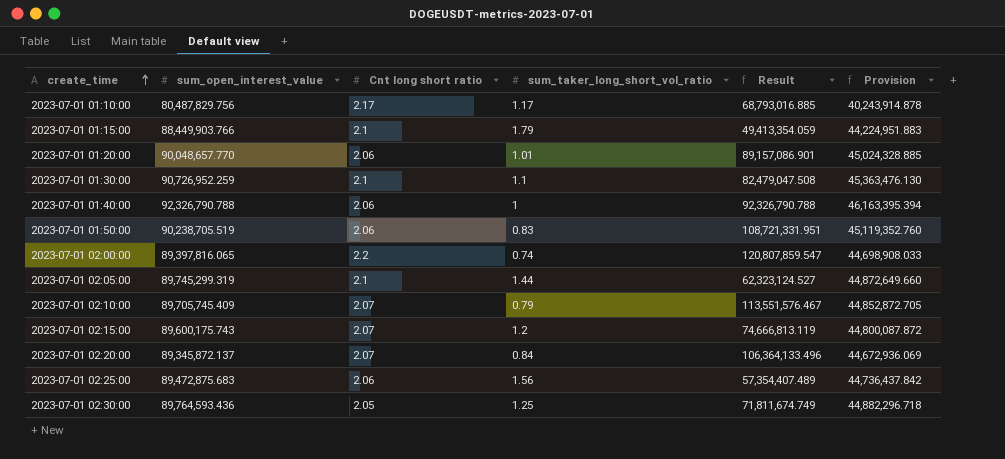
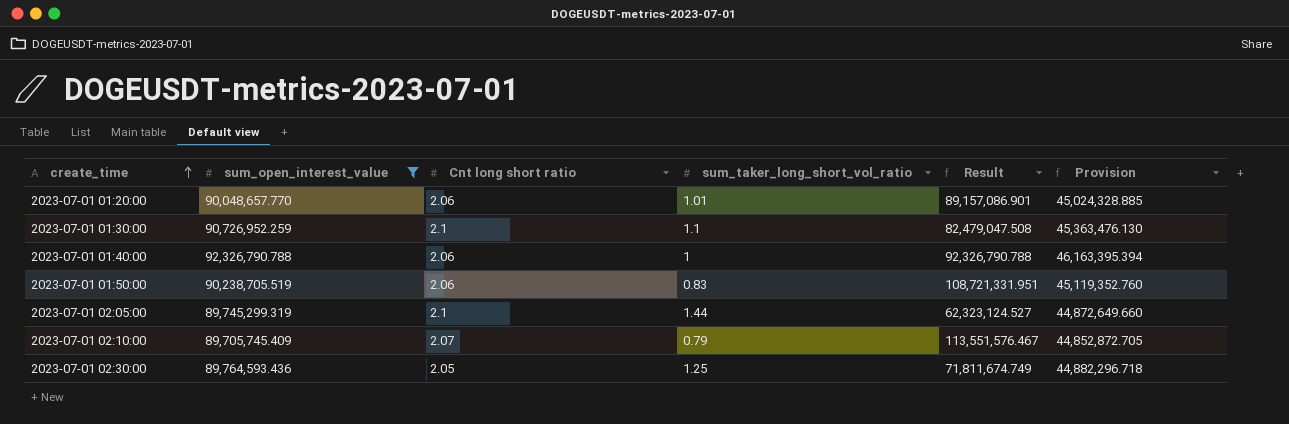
filter: none -> sum_open_interest_value >= 89,705,745.409

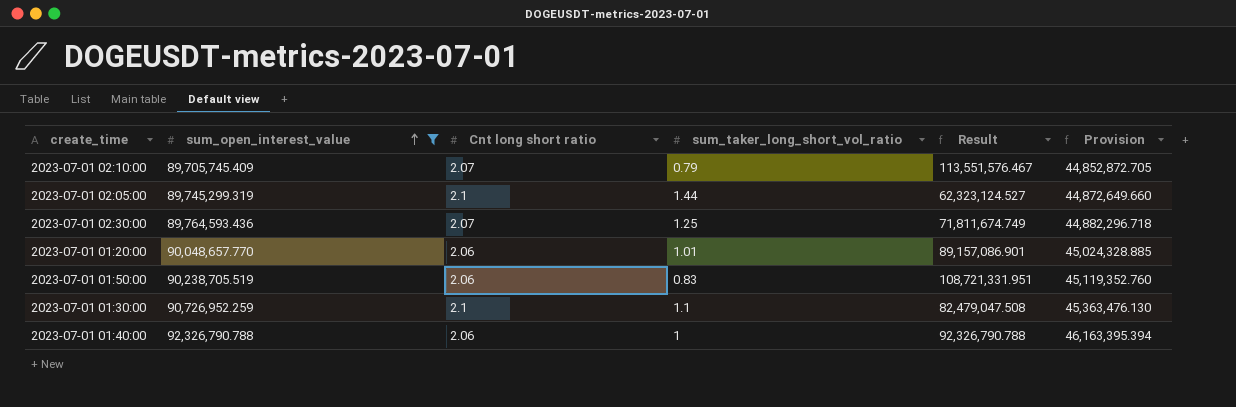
row order: create_time ascending -> sum_open_interest_value ascending
2023-07-01 02:30:00 | Cnt long short ratio: 2.05 -> 2.07

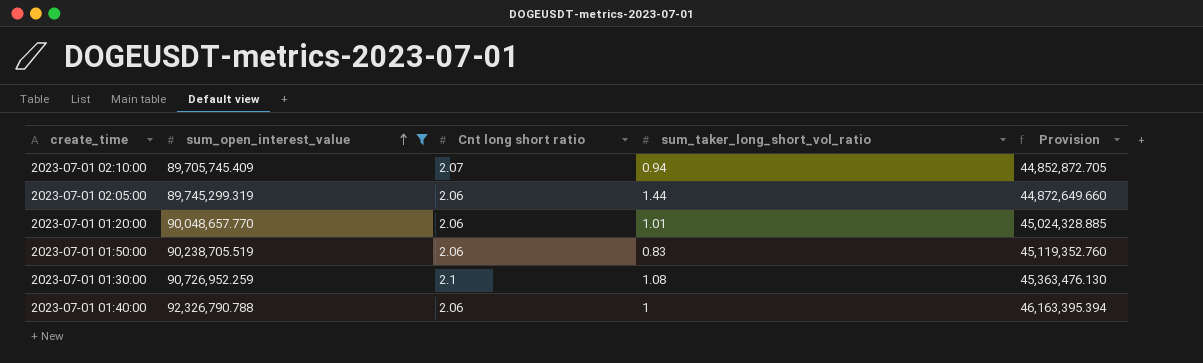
column Result | formula: [sum_open_interest_value] / [sum_taker_long_short_vol_ratio] -> none
row 2023-07-01 02:30:00: 89,764,593.436 | 2.07 | 1.25 | 71,811,674.749 | 44,882,296.718 -> none
2023-07-01 02:10:00 | sum_taker_long_short_vol_ratio: 0.79 -> 0.94
2023-07-01 02:05:00 | Cnt long short ratio: 2.1 -> 2.06
2023-07-01 01:30:00 | sum_taker_long_short_vol_ratio: 1.1 -> 1.08

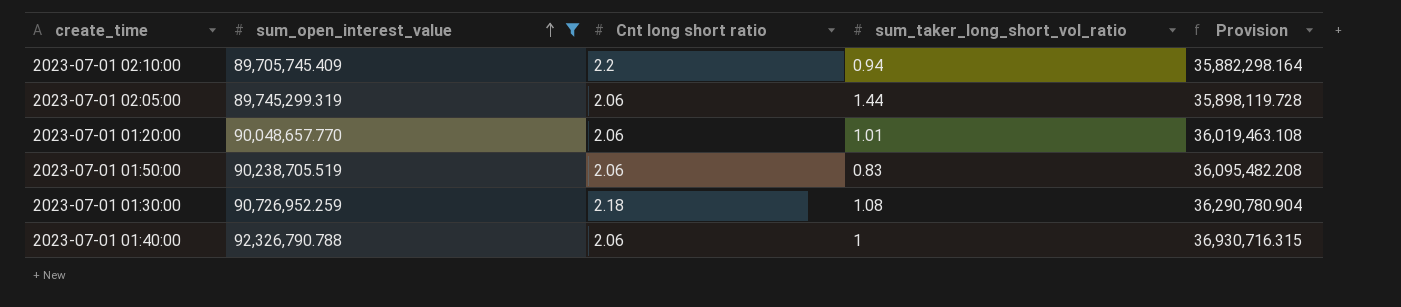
column Provision | formula: [sum_open_interest_value] * 0.5 -> [sum_open_interest_value] * 0.4
2023-07-01 02:10:00 | Cnt long short ratio: 2.07 -> 2.2
2023-07-01 01:30:00 | Cnt long short ratio: 2.1 -> 2.18

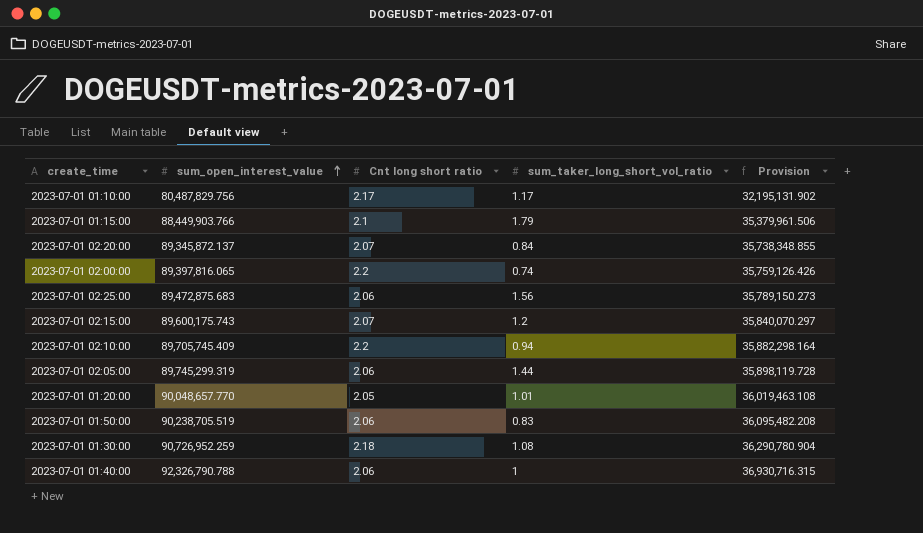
filter: sum_open_interest_value >= 89,705,745.409 -> none
2023-07-01 01:20:00 | Cnt long short ratio: 2.06 -> 2.05

